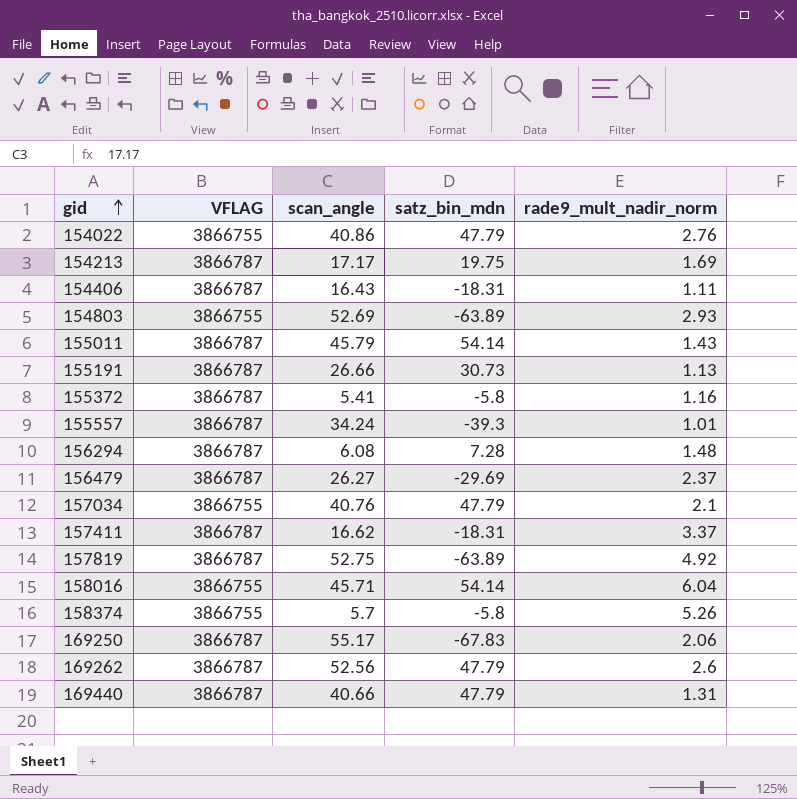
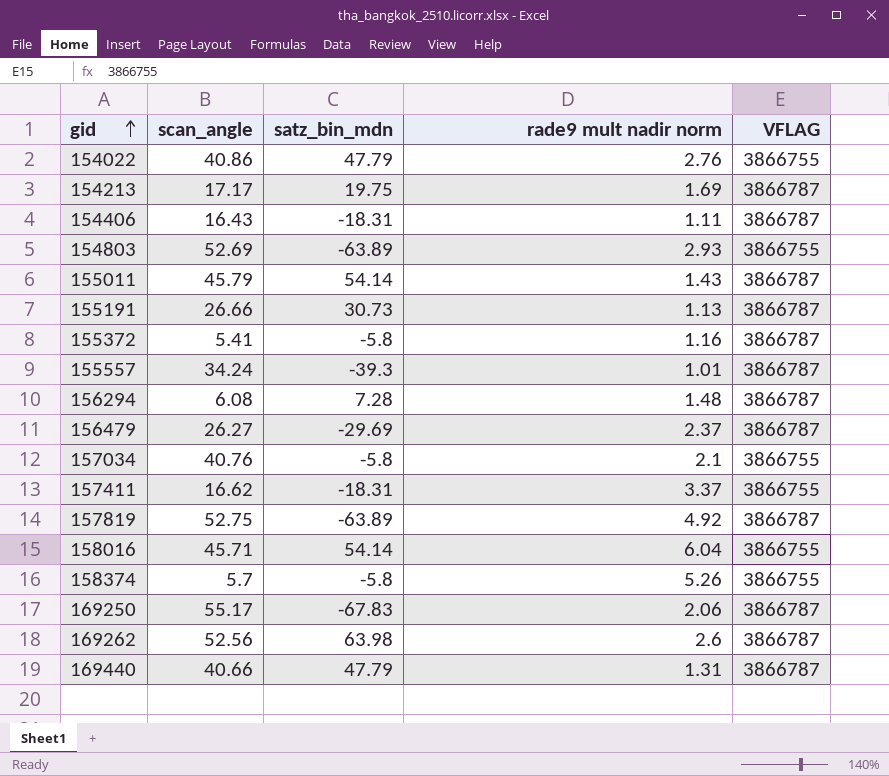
column name: rade9_mult_nadir_norm -> rade9 mult nadir norm
column VFLAG | position: 2 -> 5
157034 | satz_bin_mdn: 47.79 -> -5.8
157411 | VFLAG: 3866787 -> 3866755
169262 | satz_bin_mdn: 47.79 -> 63.98

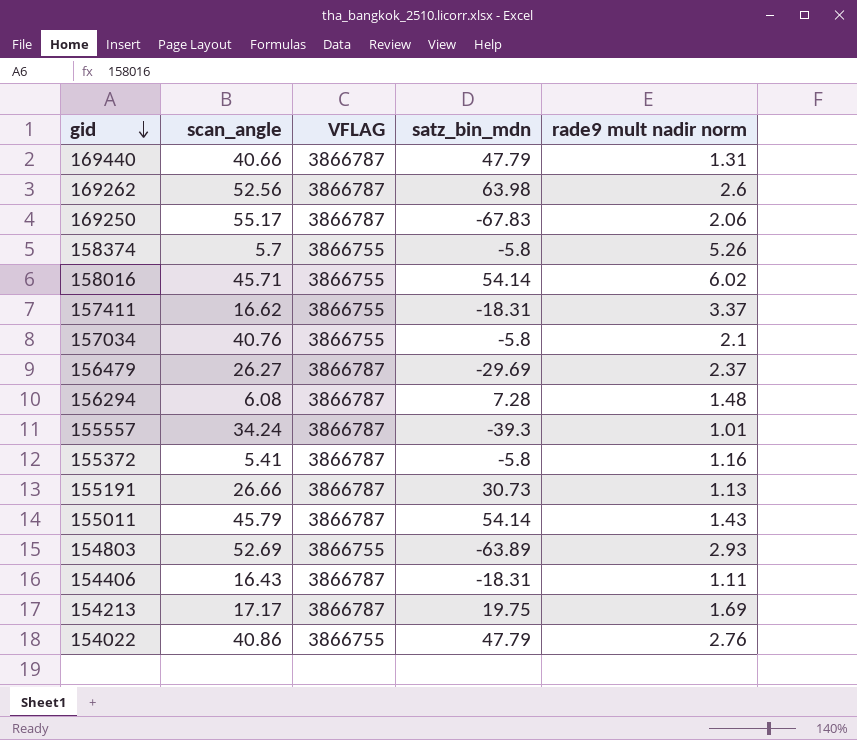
row order: gid ascending -> gid descending
column VFLAG | position: 5 -> 3
row 157819: 52.75 | -63.89 | 4.92 | 3866787 -> none
158016 | rade9 mult nadir norm: 6.04 -> 6.02

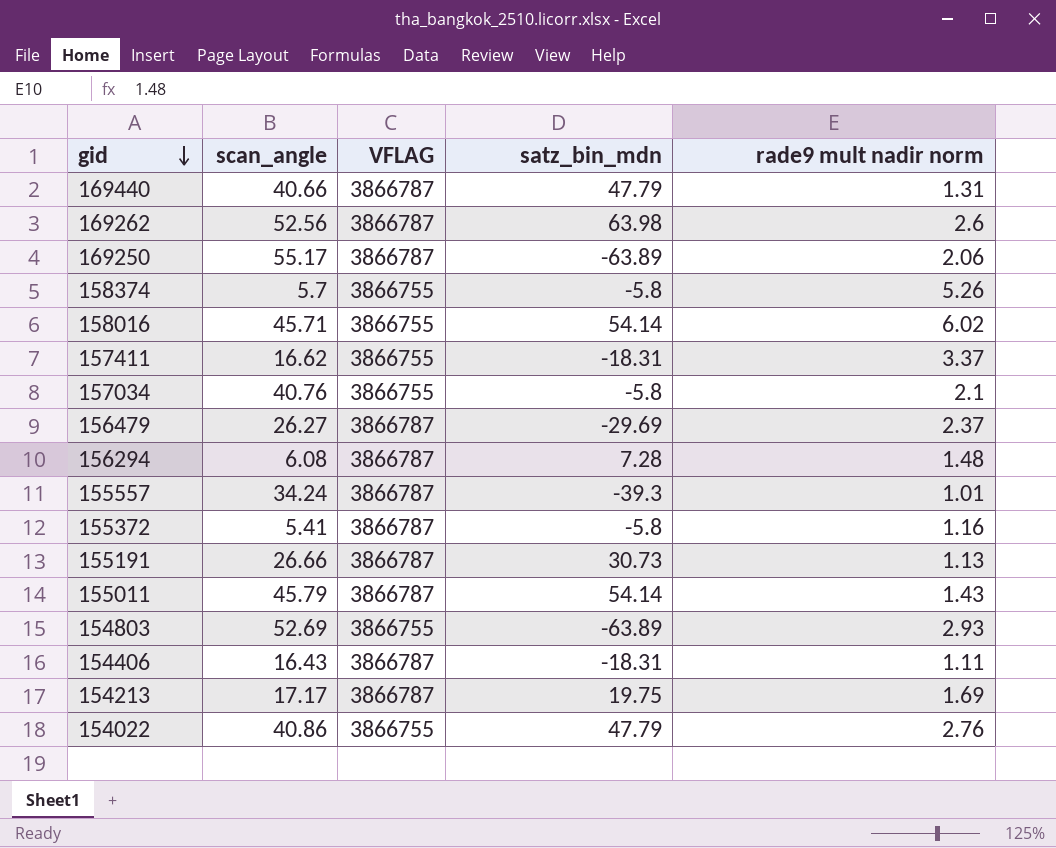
169250 | satz_bin_mdn: -67.83 -> -63.89

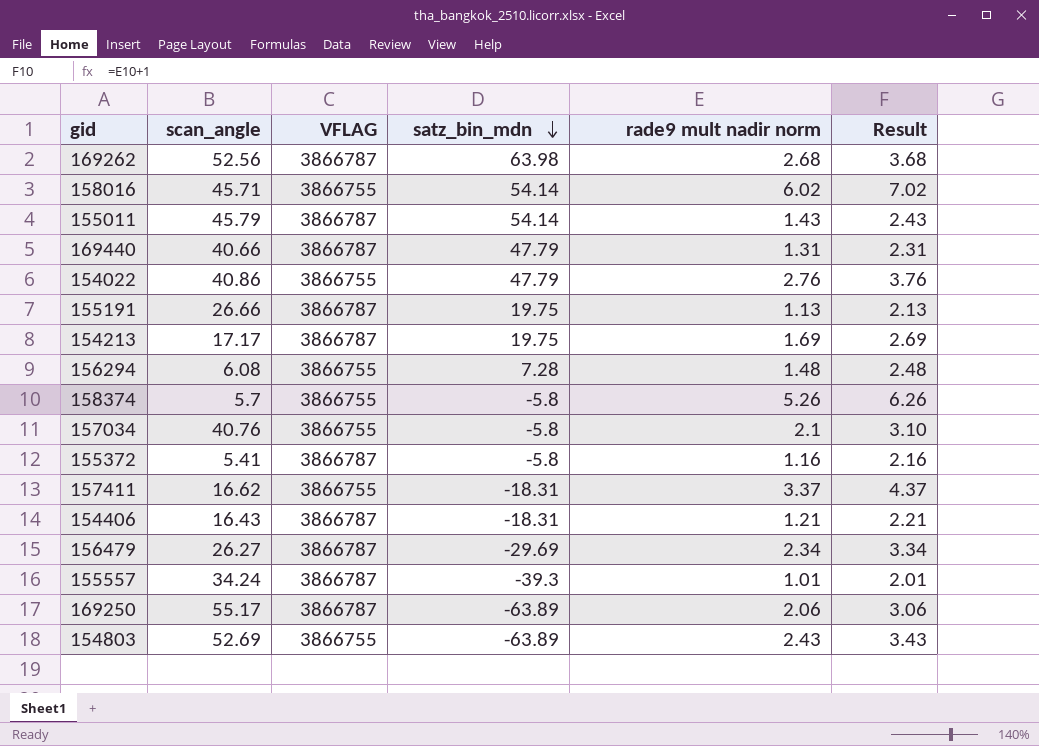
row order: gid descending -> satz_bin_mdn descending
column Result | formula: none -> [rade9 mult nadir norm] + 1
169262 | rade9 mult nadir norm: 2.6 -> 2.68
155191 | satz_bin_mdn: 30.73 -> 19.75
156294 | VFLAG: 3866787 -> 3866755
154406 | rade9 mult nadir norm: 1.11 -> 1.21
156479 | rade9 mult nadir norm: 2.37 -> 2.34
154803 | rade9 mult nadir norm: 2.93 -> 2.43

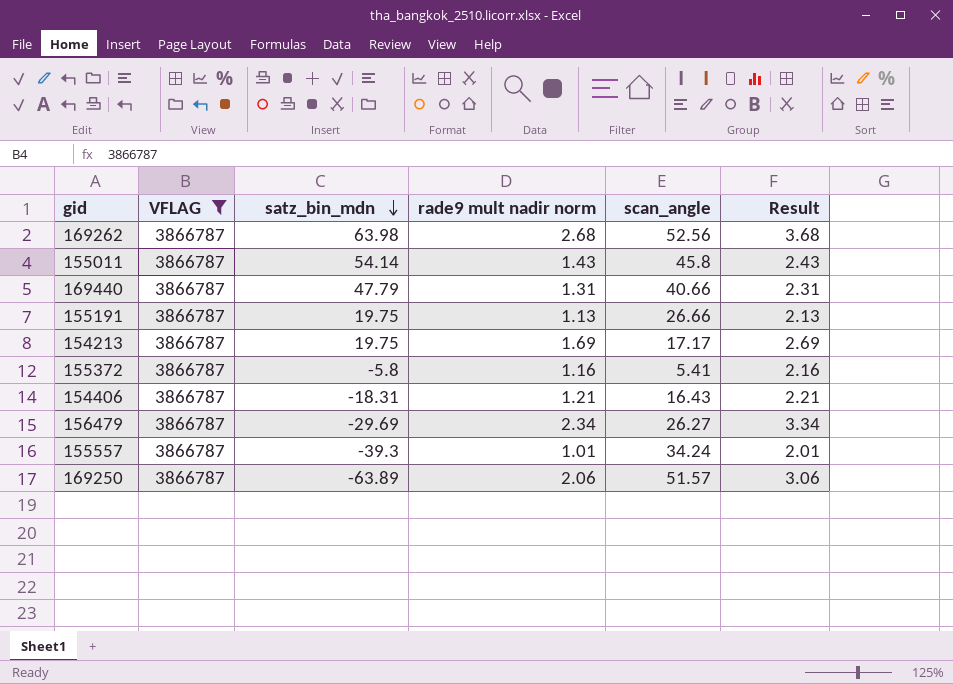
filter: none -> VFLAG = 3866787
column scan_angle | position: 2 -> 5
155011 | scan_angle: 45.79 -> 45.8
169250 | scan_angle: 55.17 -> 51.57

